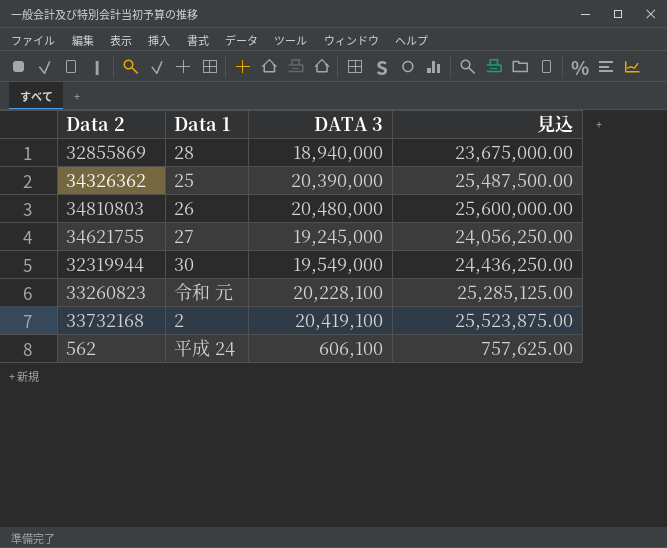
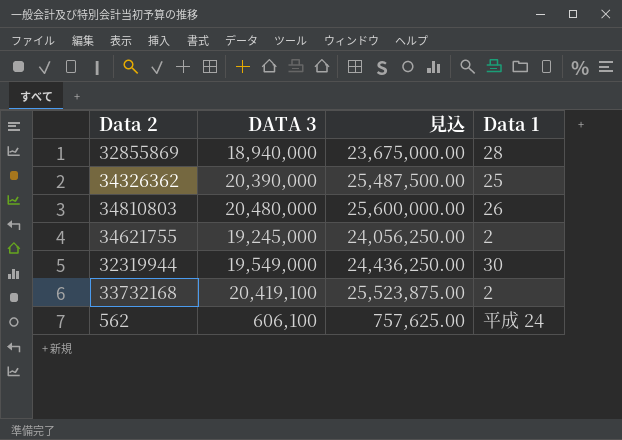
column Data 1 | position: 2 -> 4
row 33260823: 令和 元 | 20,228,100 | 25,285,125.00 -> none
34621755 | Data 1: 27 -> 2

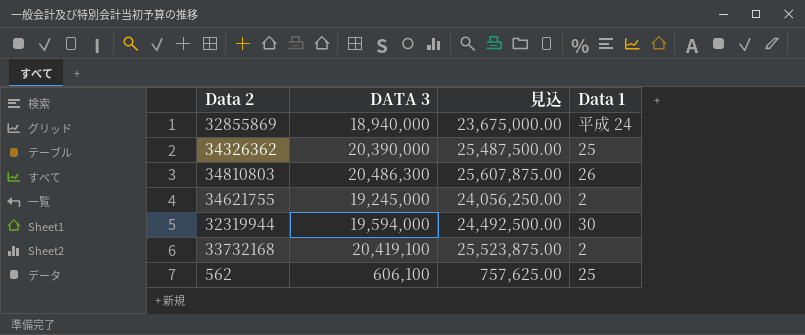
32855869 | Data 1: 28 -> 平成 24
34810803 | DATA 3: 20,480,000 -> 20,486,300
34810803 | 見込: 25,600,000.00 -> 25,607,875.00
32319944 | DATA 3: 19,549,000 -> 19,594,000
32319944 | 見込: 24,436,250.00 -> 24,492,500.00
562 | Data 1: 平成 24 -> 25

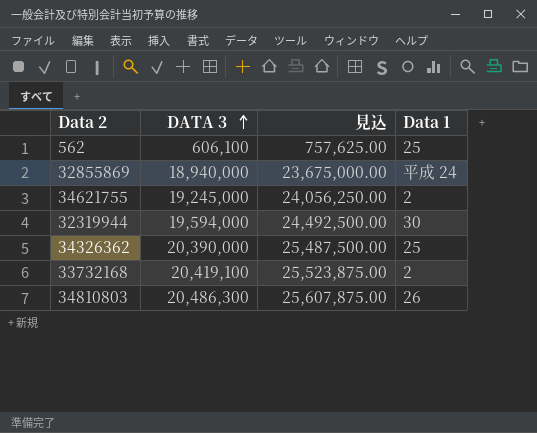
row order: none -> DATA 3 ascending

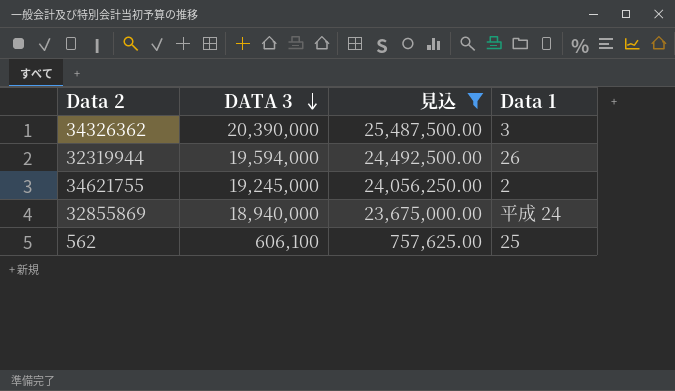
filter: none -> 見込 <= 25,487,500.00
row order: DATA 3 ascending -> DATA 3 descending
34326362 | Data 1: 25 -> 3
32319944 | Data 1: 30 -> 26

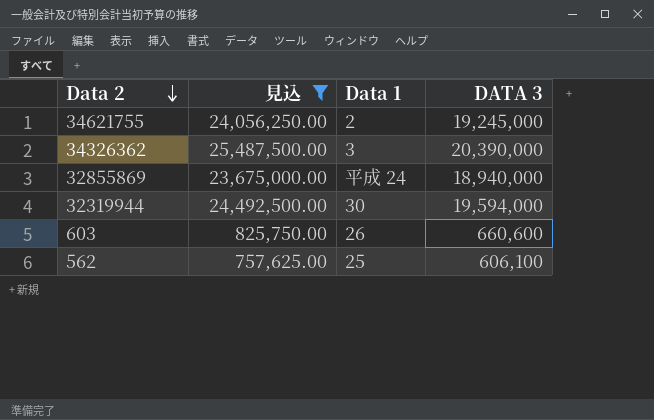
row order: DATA 3 descending -> Data 2 descending
column DATA 3 | position: 2 -> 4
32319944 | Data 1: 26 -> 30
row 603: none -> 825,750.00 | 26 | 660,600

